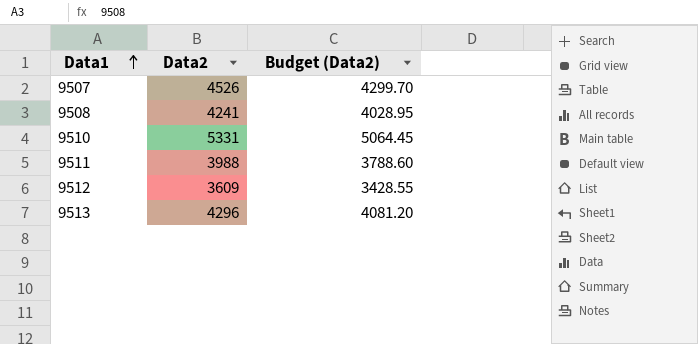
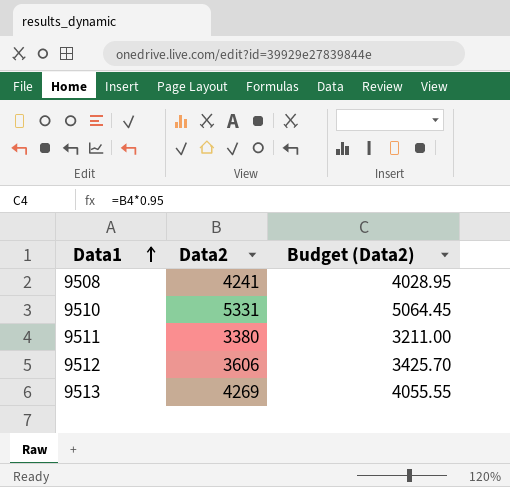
row 9507: 4526 | 4299.70 -> none
9511 | Data2: 3988 -> 3380
9511 | Budget (Data2): 3788.60 -> 3211.00
9512 | Data2: 3609 -> 3606
9512 | Budget (Data2): 3428.55 -> 3425.70
9513 | Data2: 4296 -> 4269
9513 | Budget (Data2): 4081.20 -> 4055.55

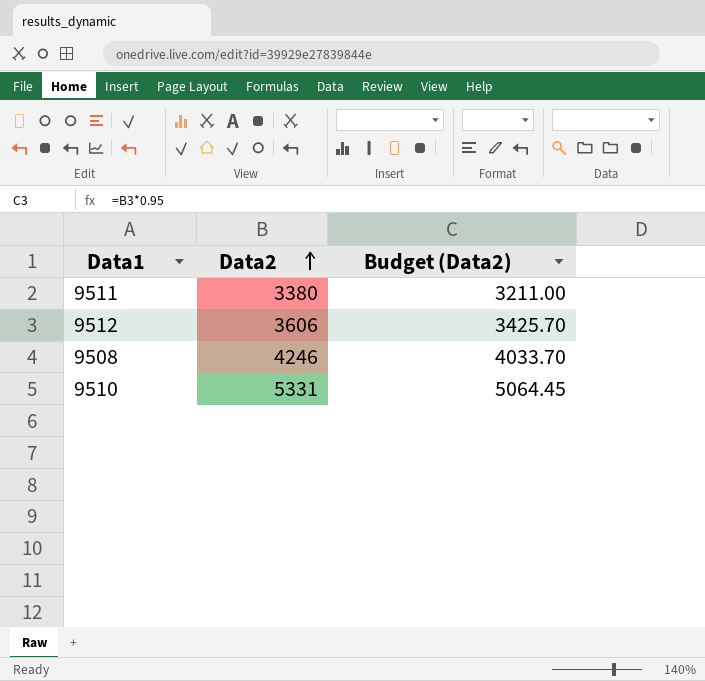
row order: Data1 ascending -> Data2 ascending
row 9513: 4269 | 4055.55 -> none
9508 | Data2: 4241 -> 4246
9508 | Budget (Data2): 4028.95 -> 4033.70

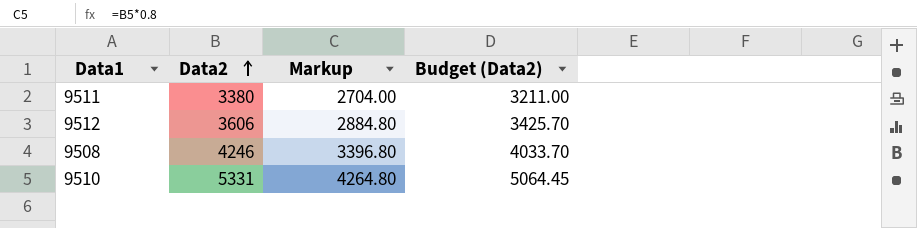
column Markup | formula: none -> [Data2] * 0.8

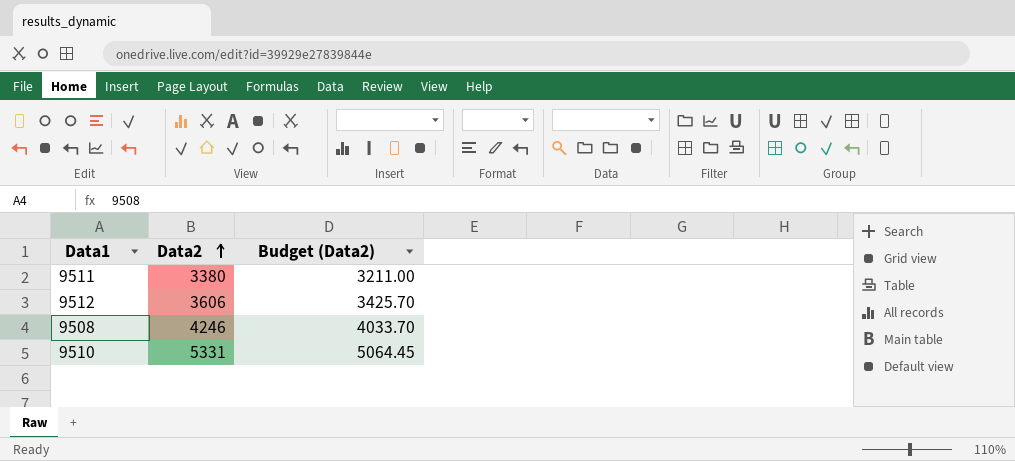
column Markup | formula: [Data2] * 0.8 -> none

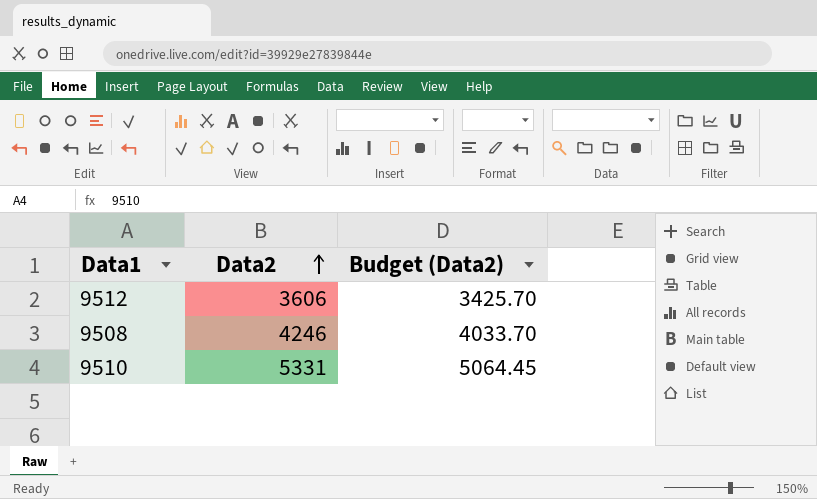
row 9511: 3380 | 3211.00 -> none

